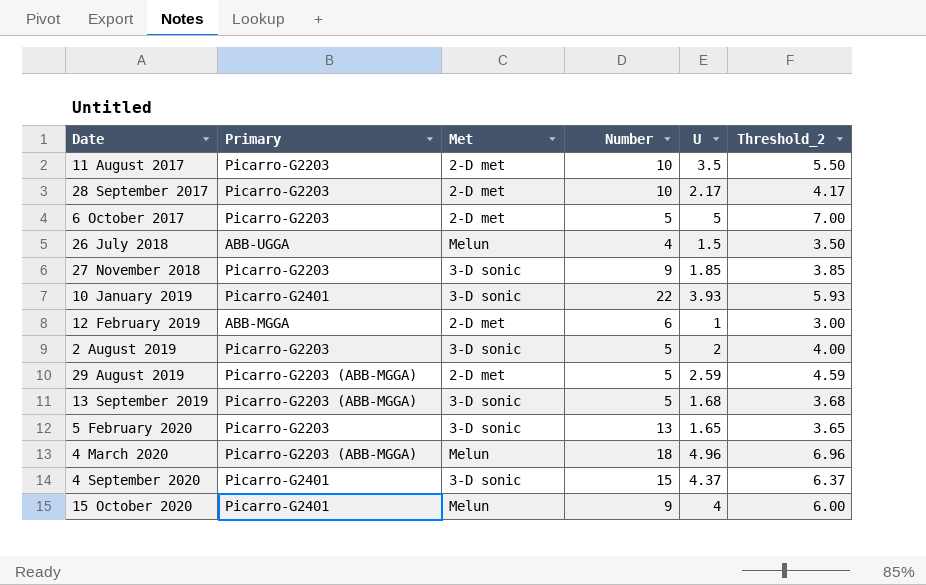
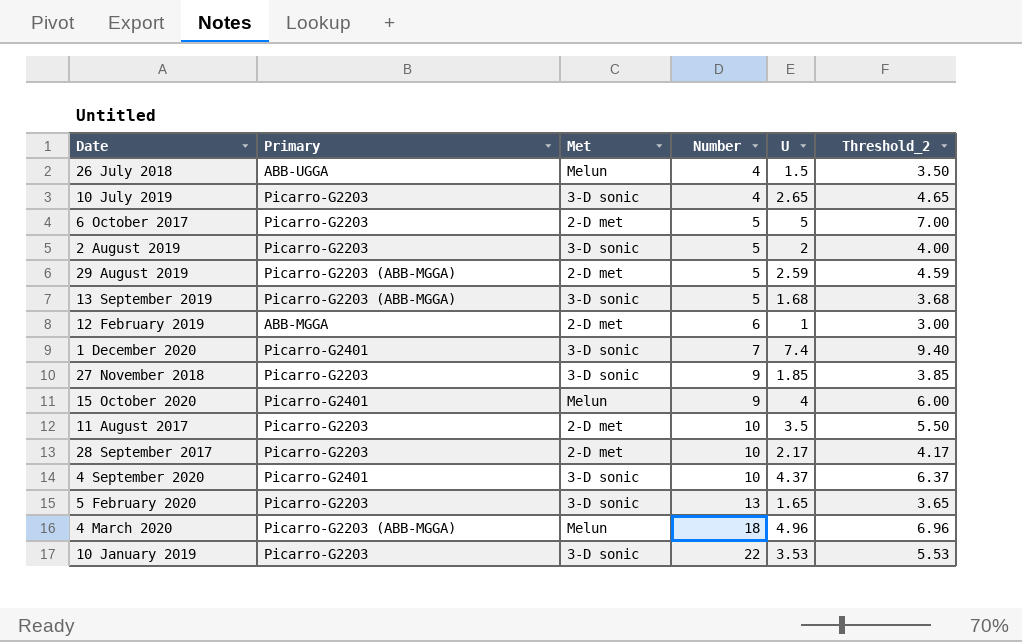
row order: Date ascending -> Number ascending
row 10 July 2019: none -> Picarro-G2203 | 3-D sonic | 4 | 2.65 | 4.65
row 1 December 2020: none -> Picarro-G2401 | 3-D sonic | 7 | 7.4 | 9.40
4 September 2020 | Number: 15 -> 10
10 January 2019 | Primary: Picarro-G2401 -> Picarro-G2203
10 January 2019 | U: 3.93 -> 3.53
10 January 2019 | Threshold_2: 5.93 -> 5.53

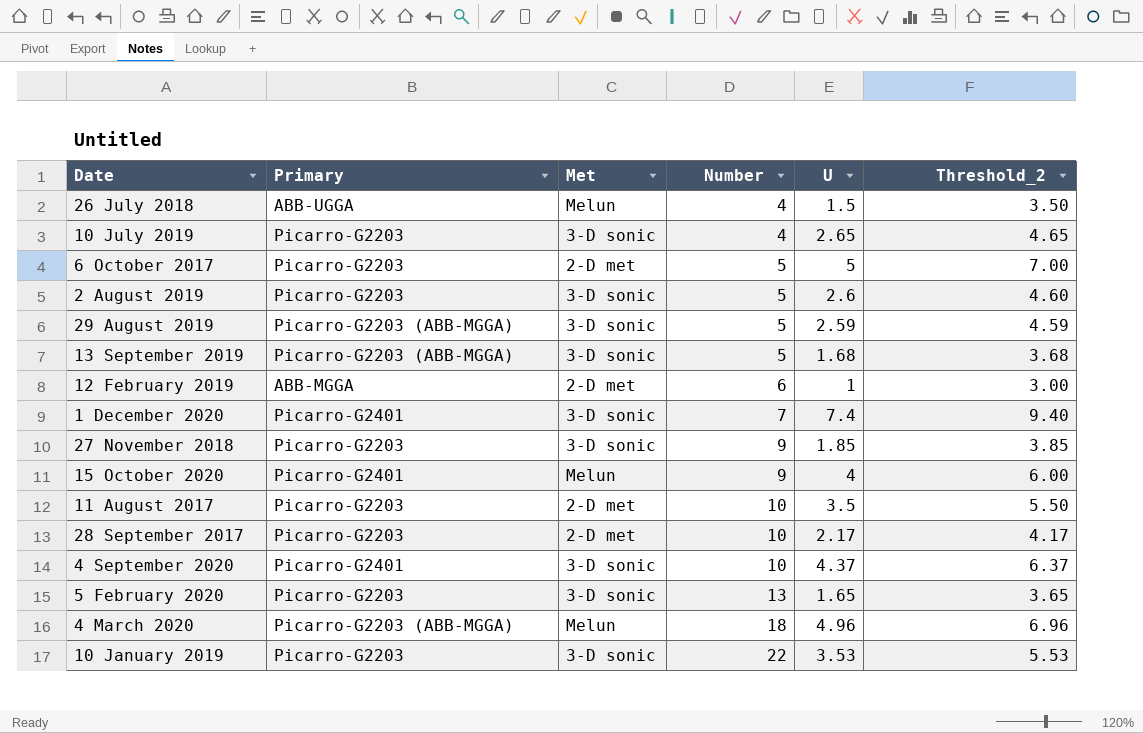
2 August 2019 | U: 2 -> 2.6
2 August 2019 | Threshold_2: 4.00 -> 4.60
29 August 2019 | Met: 2-D met -> 3-D sonic

